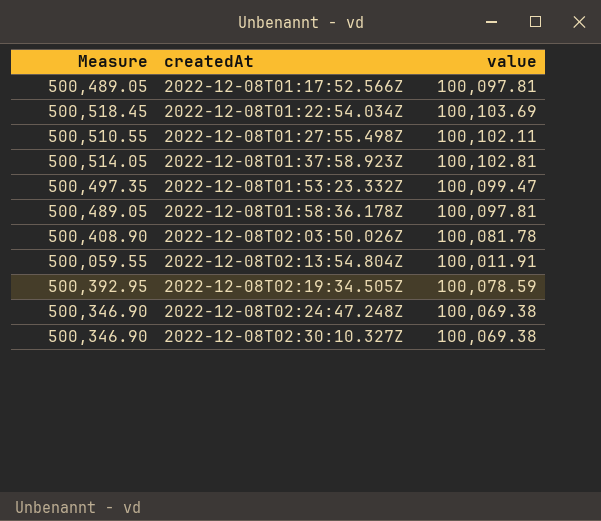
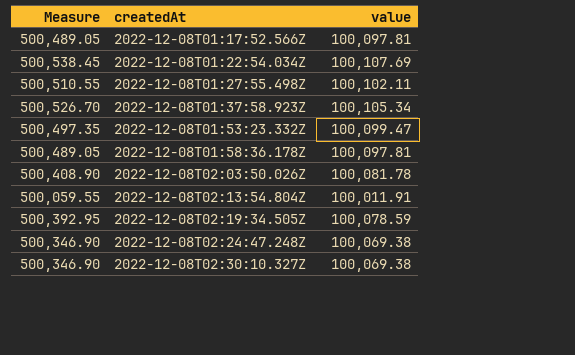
2022-12-08T01:22:54.034Z | Measure: 500,518.45 -> 500,538.45
2022-12-08T01:22:54.034Z | value: 100,103.69 -> 100,107.69
2022-12-08T01:37:58.923Z | Measure: 500,514.05 -> 500,526.70
2022-12-08T01:37:58.923Z | value: 100,102.81 -> 100,105.34

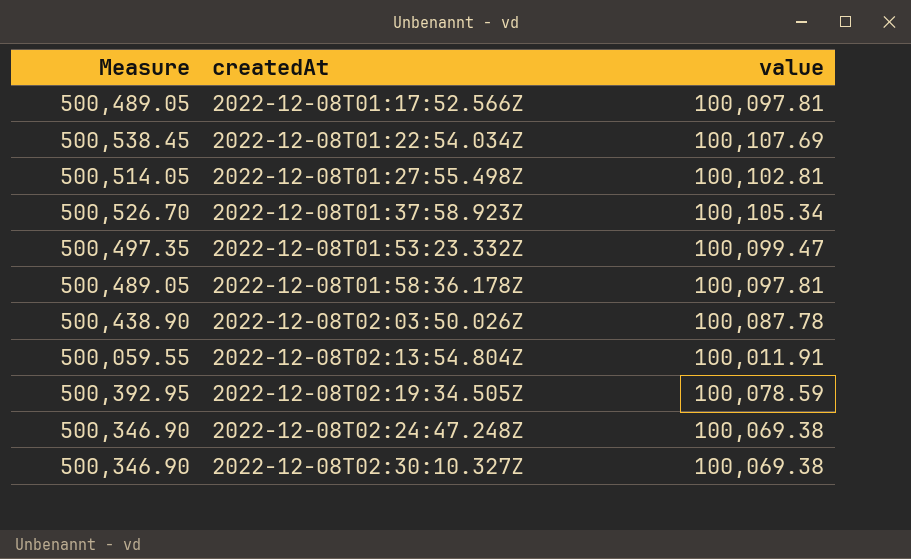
2022-12-08T01:27:55.498Z | Measure: 500,510.55 -> 500,514.05
2022-12-08T01:27:55.498Z | value: 100,102.11 -> 100,102.81
2022-12-08T02:03:50.026Z | Measure: 500,408.90 -> 500,438.90
2022-12-08T02:03:50.026Z | value: 100,081.78 -> 100,087.78

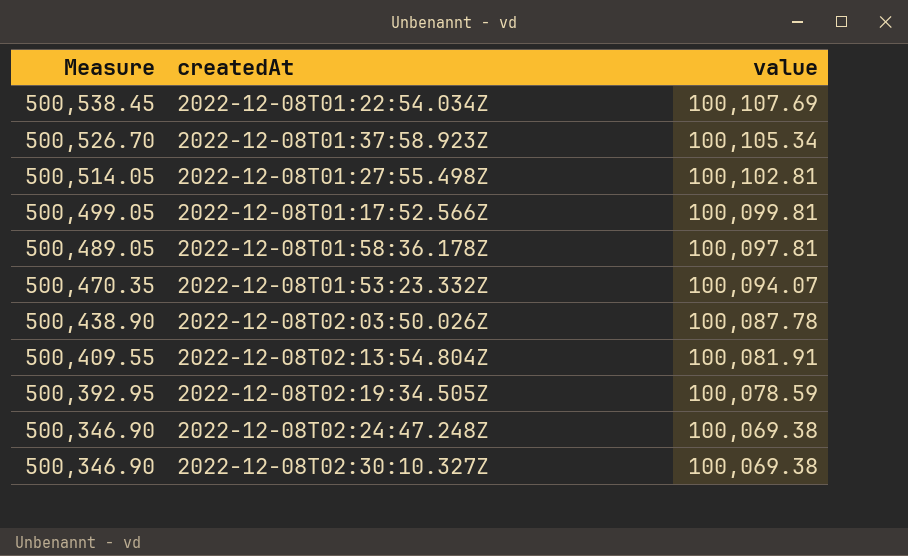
row order: createdAt ascending -> Measure descending
2022-12-08T01:17:52.566Z | Measure: 500,489.05 -> 500,499.05
2022-12-08T01:17:52.566Z | value: 100,097.81 -> 100,099.81
2022-12-08T01:53:23.332Z | Measure: 500,497.35 -> 500,470.35
2022-12-08T01:53:23.332Z | value: 100,099.47 -> 100,094.07
2022-12-08T02:13:54.804Z | Measure: 500,059.55 -> 500,409.55
2022-12-08T02:13:54.804Z | value: 100,011.91 -> 100,081.91

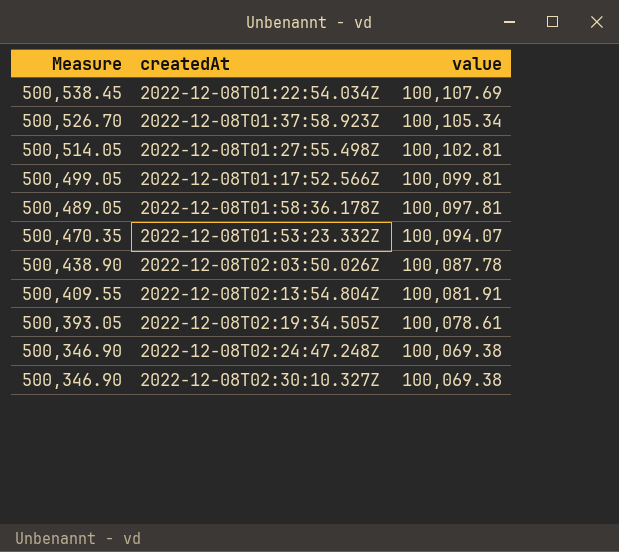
2022-12-08T02:19:34.505Z | Measure: 500,392.95 -> 500,393.05
2022-12-08T02:19:34.505Z | value: 100,078.59 -> 100,078.61

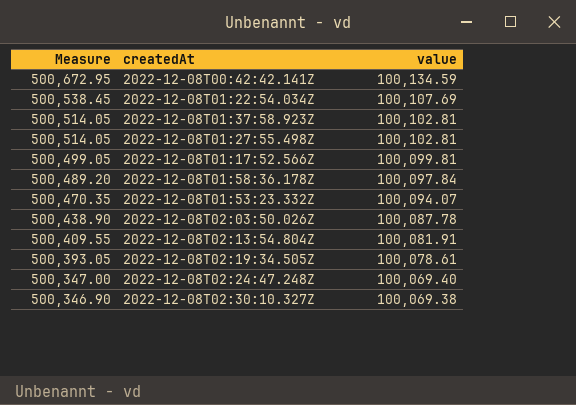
row 2022-12-08T00:42:42.141Z: none -> 500,672.95 | 100,134.59
2022-12-08T01:37:58.923Z | Measure: 500,526.70 -> 500,514.05
2022-12-08T01:37:58.923Z | value: 100,105.34 -> 100,102.81
2022-12-08T01:58:36.178Z | Measure: 500,489.05 -> 500,489.20
2022-12-08T01:58:36.178Z | value: 100,097.81 -> 100,097.84
2022-12-08T02:24:47.248Z | Measure: 500,346.90 -> 500,347.00
2022-12-08T02:24:47.248Z | value: 100,069.38 -> 100,069.40

